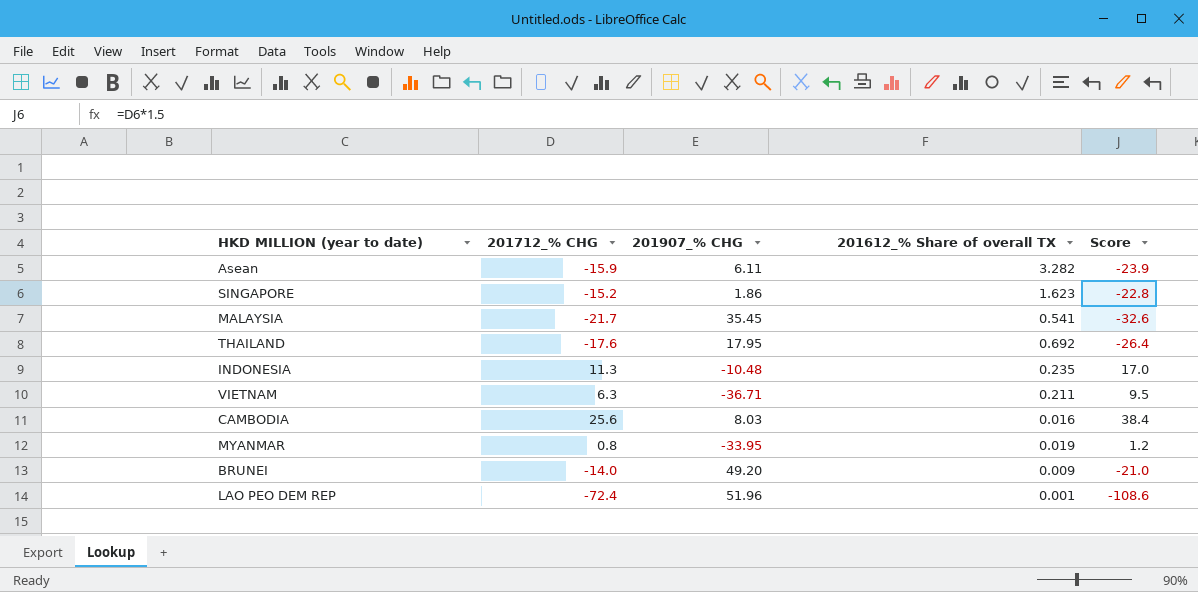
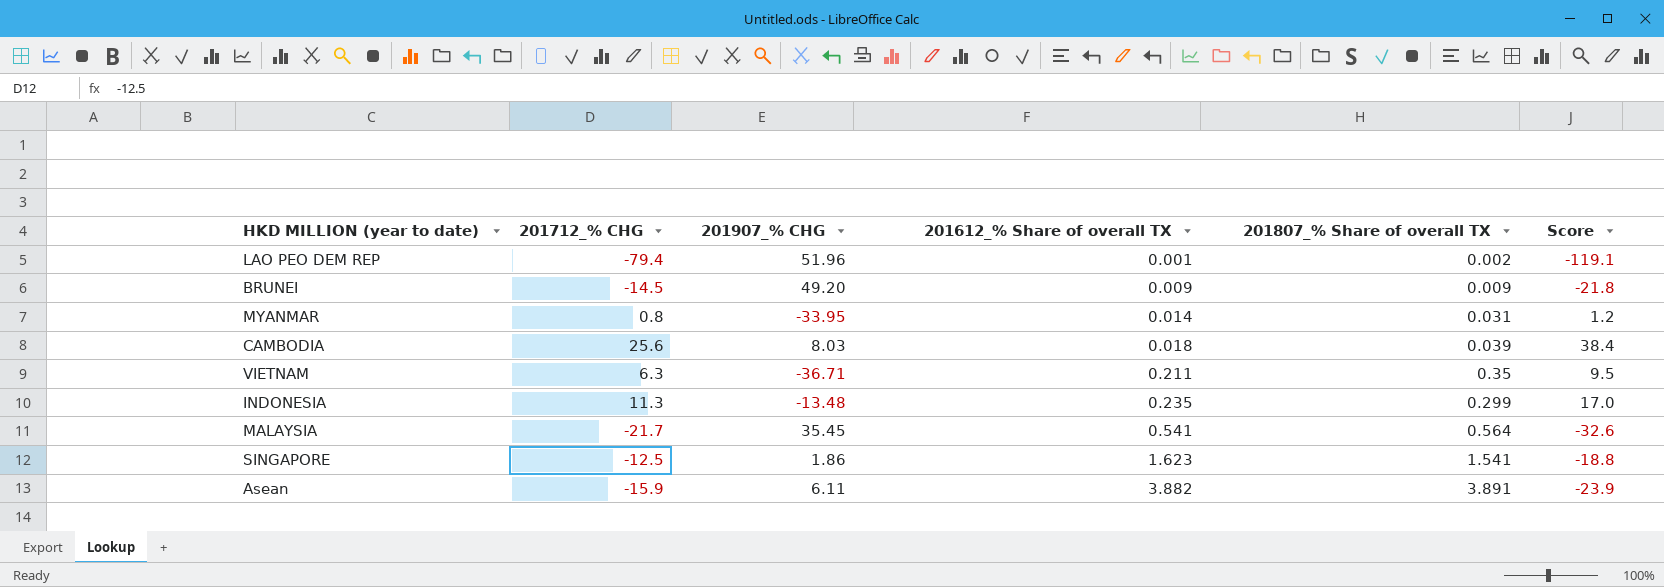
row order: none -> 201612_% Share of overall TX ascending
column 201807_% Share of overall TX | position: none -> 5
row THAILAND: -17.6 | 17.95 | 0.692 | -26.4 -> none
LAO PEO DEM REP | 201712_% CHG: -72.4 -> -79.4
LAO PEO DEM REP | Score: -108.6 -> -119.1
BRUNEI | 201712_% CHG: -14.0 -> -14.5
BRUNEI | Score: -21.0 -> -21.8
MYANMAR | 201612_% Share of overall TX: 0.019 -> 0.014
CAMBODIA | 201612_% Share of overall TX: 0.016 -> 0.018
INDONESIA | 201907_% CHG: -10.48 -> -13.48
SINGAPORE | 201712_% CHG: -15.2 -> -12.5
SINGAPORE | Score: -22.8 -> -18.8
Asean | 201612_% Share of overall TX: 3.282 -> 3.882

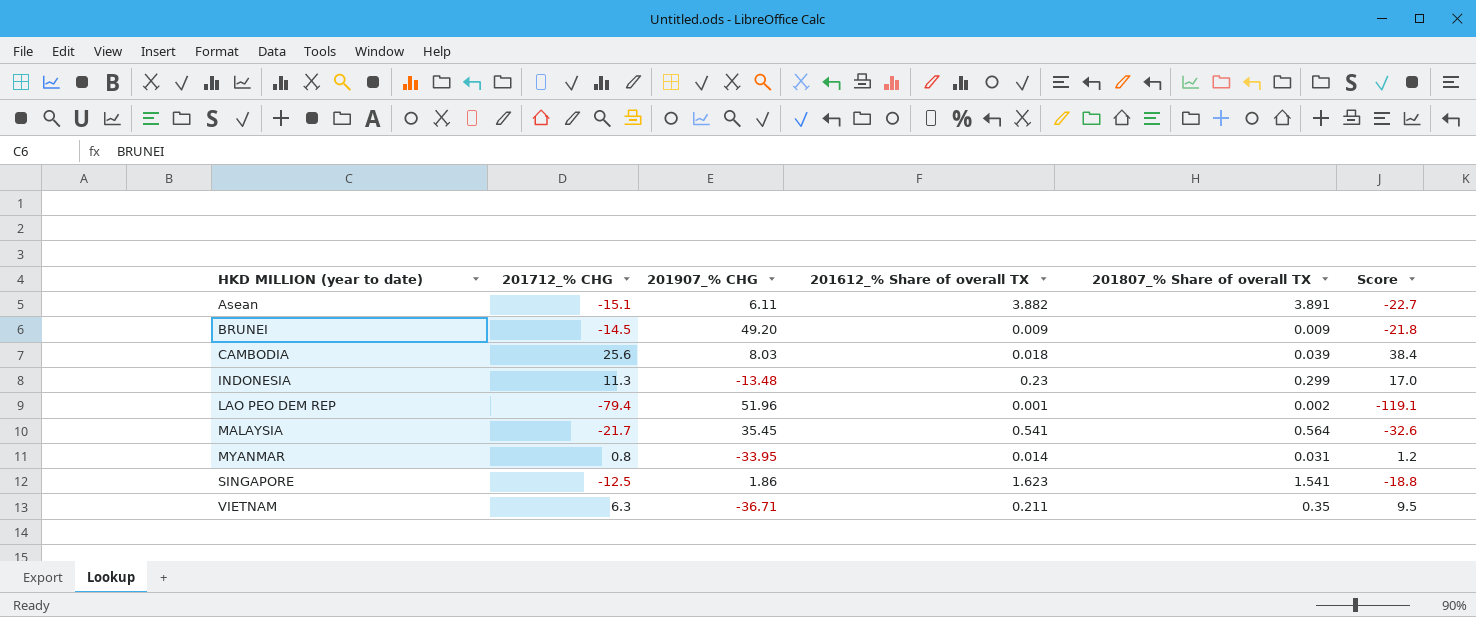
row order: 201612_% Share of overall TX ascending -> HKD MILLION (year to date) ascending
Asean | 201712_% CHG: -15.9 -> -15.1
Asean | Score: -23.9 -> -22.7
INDONESIA | 201612_% Share of overall TX: 0.235 -> 0.23

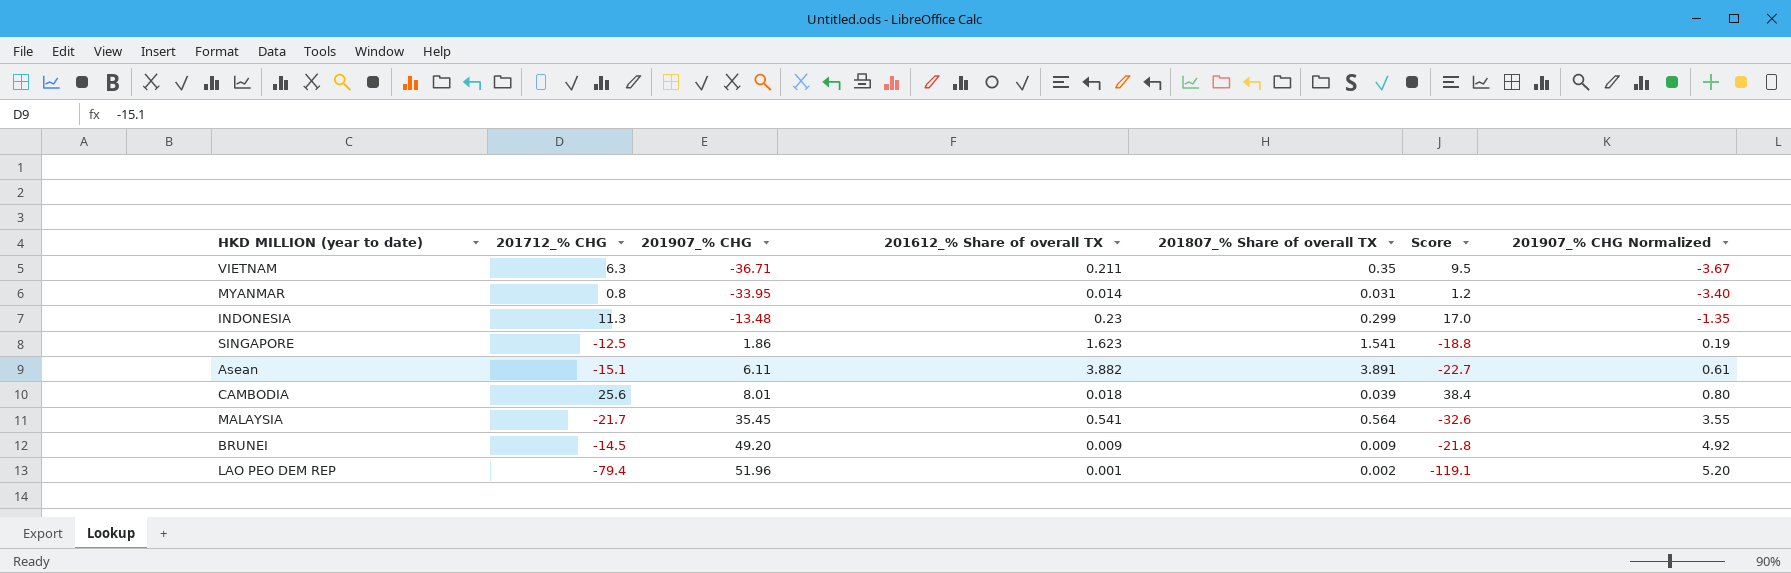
row order: HKD MILLION (year to date) ascending -> 201907_% CHG ascending
column 201907_% CHG Normalized | formula: none -> [201907_% CHG] * 0.1
CAMBODIA | 201907_% CHG: 8.03 -> 8.01

